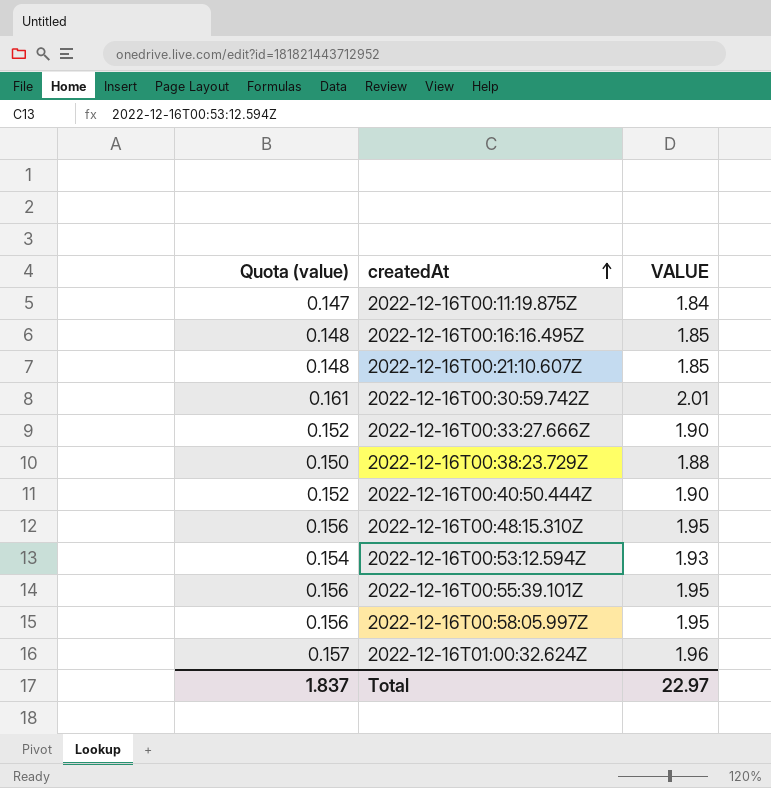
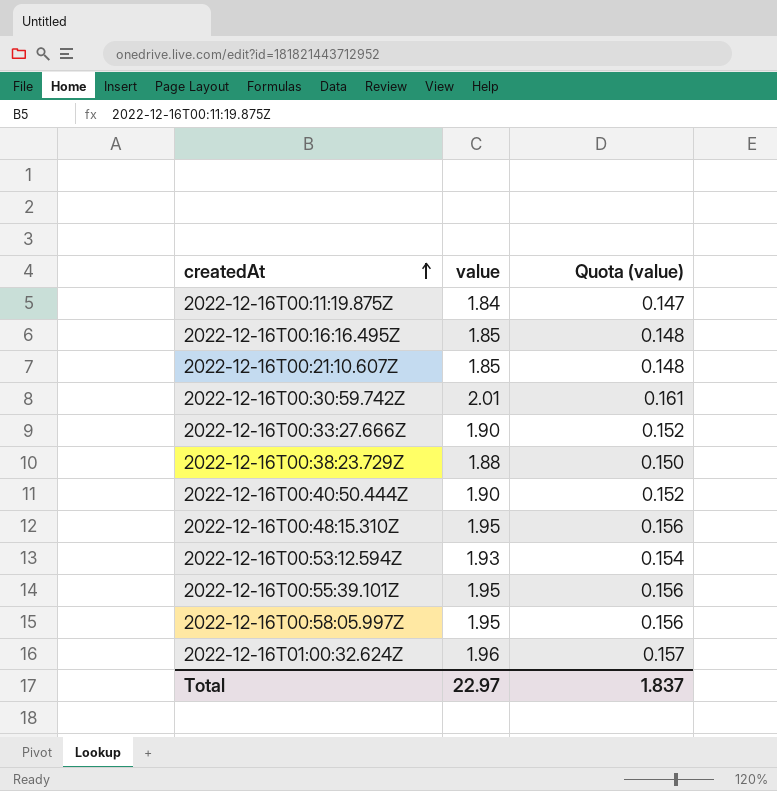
column name: VALUE -> value
column Quota (value) | position: 1 -> 3

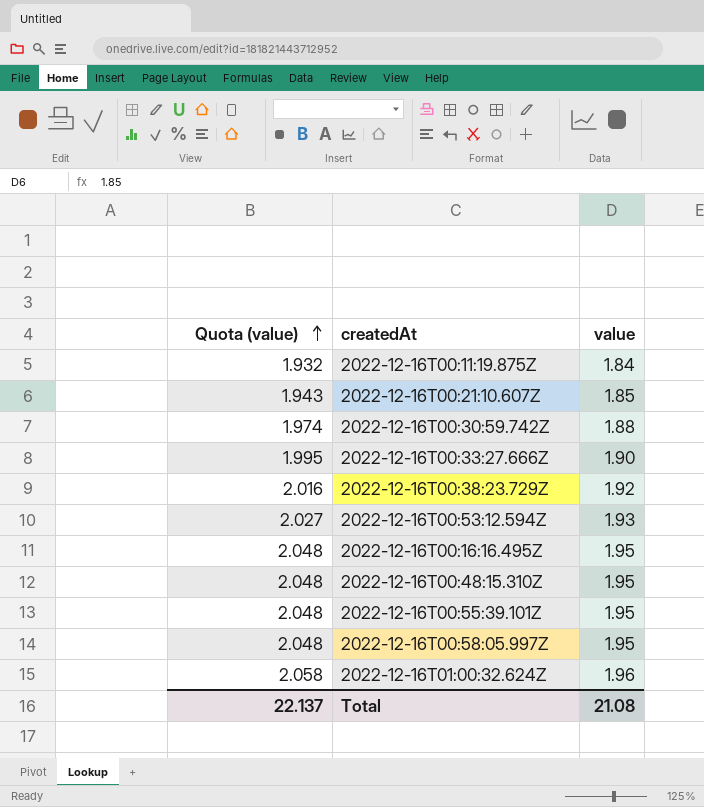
row order: createdAt ascending -> Quota (value) ascending
column Quota (value) | formula: [value] * 0.08 -> [value] * 1.05
column Quota (value) | position: 3 -> 1
row 2022-12-16T00:40:50.444Z: 1.90 | 0.152 -> none
2022-12-16T00:30:59.742Z | value: 2.01 -> 1.88
2022-12-16T00:38:23.729Z | value: 1.88 -> 1.92
2022-12-16T00:16:16.495Z | value: 1.85 -> 1.95
Total | Quota (value): 1.837 -> 22.137
Total | value: 22.97 -> 21.08

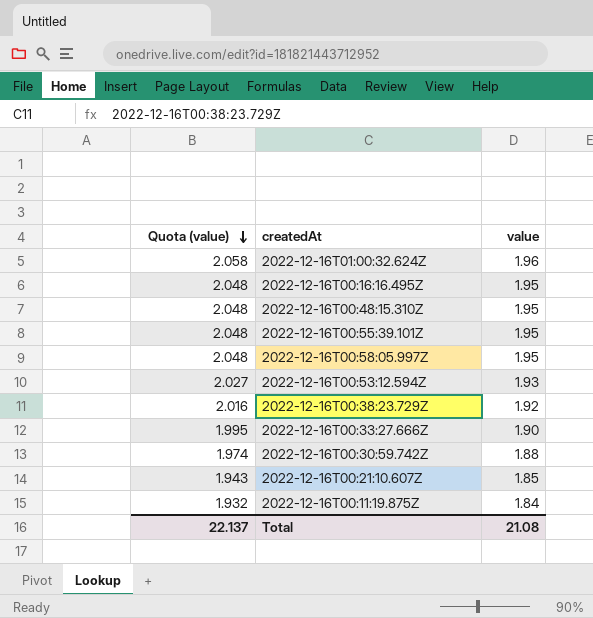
row order: Quota (value) ascending -> Quota (value) descending

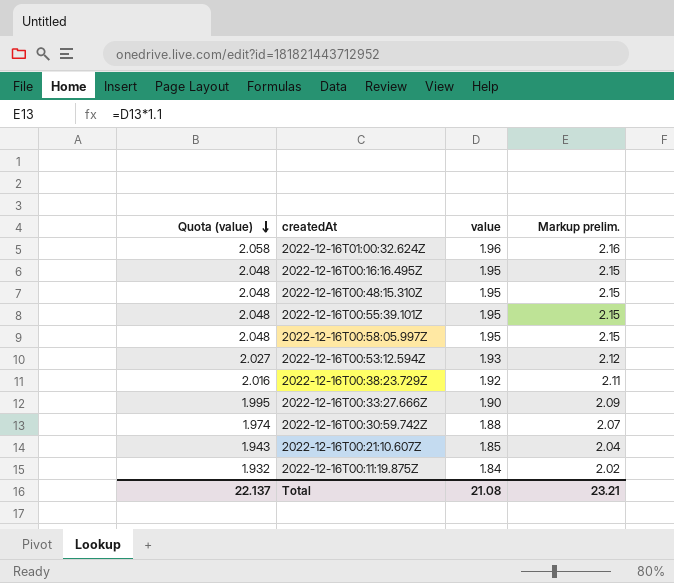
column Markup prelim. | formula: none -> [value] * 1.1

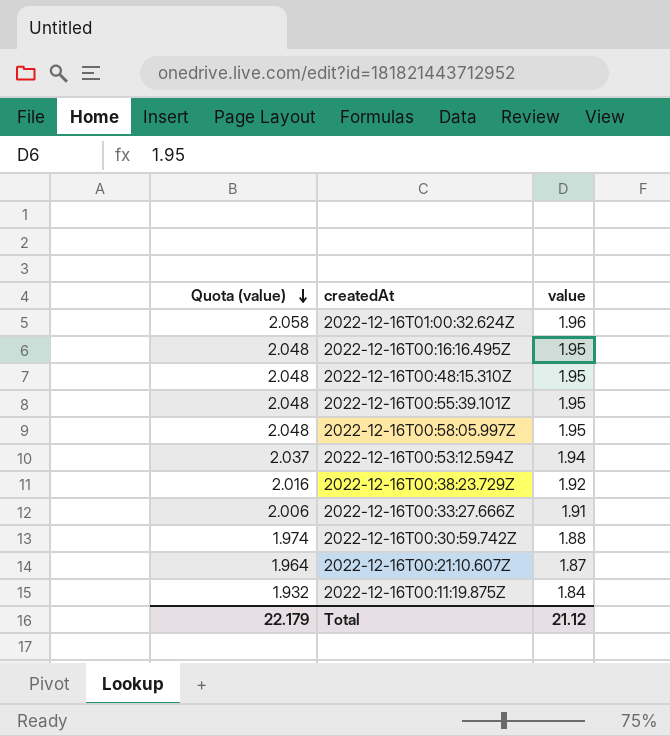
column Markup prelim. | formula: [value] * 1.1 -> none
2022-12-16T00:53:12.594Z | Quota (value): 2.027 -> 2.037
2022-12-16T00:53:12.594Z | value: 1.93 -> 1.94
2022-12-16T00:33:27.666Z | Quota (value): 1.995 -> 2.006
2022-12-16T00:33:27.666Z | value: 1.90 -> 1.91
2022-12-16T00:21:10.607Z | Quota (value): 1.943 -> 1.964
2022-12-16T00:21:10.607Z | value: 1.85 -> 1.87
Total | Quota (value): 22.137 -> 22.179
Total | value: 21.08 -> 21.12

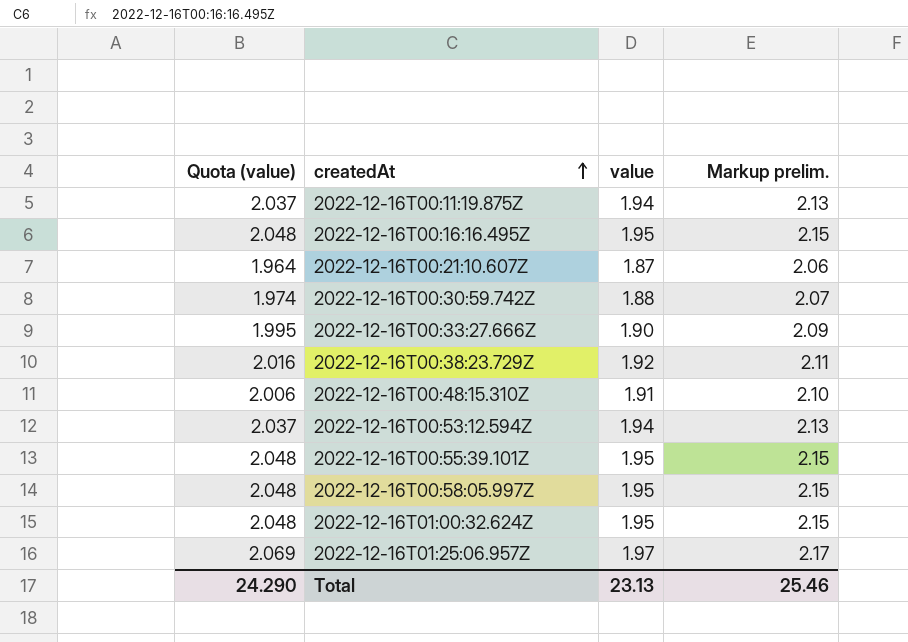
row order: Quota (value) descending -> createdAt ascending
column Markup prelim. | formula: none -> [value] * 1.1
2022-12-16T00:11:19.875Z | Quota (value): 1.932 -> 2.037
2022-12-16T00:11:19.875Z | value: 1.84 -> 1.94
2022-12-16T00:33:27.666Z | Quota (value): 2.006 -> 1.995
2022-12-16T00:33:27.666Z | value: 1.91 -> 1.90
2022-12-16T00:48:15.310Z | Quota (value): 2.048 -> 2.006
2022-12-16T00:48:15.310Z | value: 1.95 -> 1.91
2022-12-16T01:00:32.624Z | Quota (value): 2.058 -> 2.048
2022-12-16T01:00:32.624Z | value: 1.96 -> 1.95
row 2022-12-16T01:25:06.957Z: none -> 2.069 | 1.97 | 2.17
Total | Quota (value): 22.179 -> 24.290
Total | value: 21.12 -> 23.13

